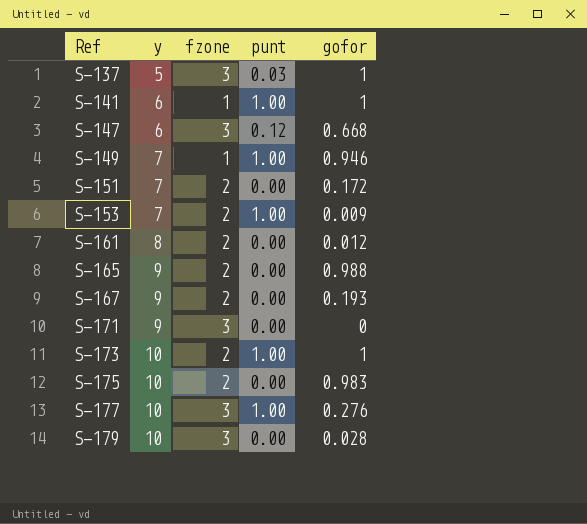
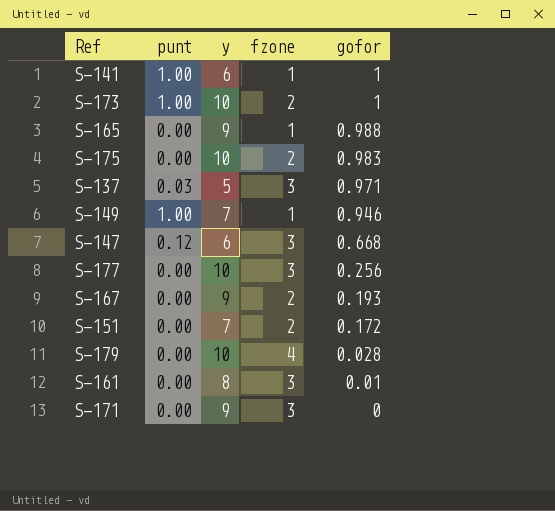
row order: Ref ascending -> gofor descending
column punt | position: 4 -> 2
row S-153: 7 | 2 | 1.00 | 0.009 -> none
S-165 | fzone: 2 -> 1
S-137 | gofor: 1 -> 0.971
S-177 | punt: 1.00 -> 0.00
S-177 | gofor: 0.276 -> 0.256
S-179 | fzone: 3 -> 4
S-161 | fzone: 2 -> 3
S-161 | gofor: 0.012 -> 0.01

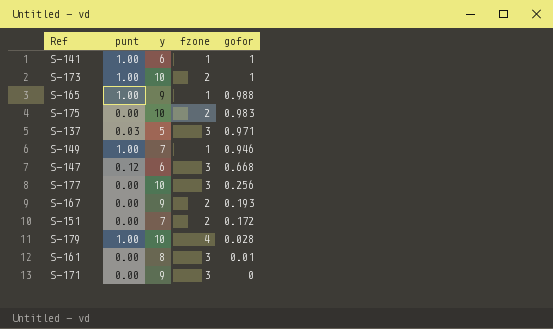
S-165 | punt: 0.00 -> 1.00
S-179 | punt: 0.00 -> 1.00

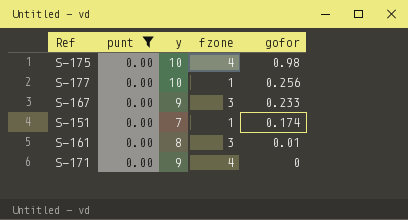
filter: none -> punt = 0.00
S-175 | fzone: 2 -> 4
S-175 | gofor: 0.983 -> 0.98
S-177 | fzone: 3 -> 1
S-167 | fzone: 2 -> 3
S-167 | gofor: 0.193 -> 0.233
S-151 | fzone: 2 -> 1
S-151 | gofor: 0.172 -> 0.174
S-171 | fzone: 3 -> 4

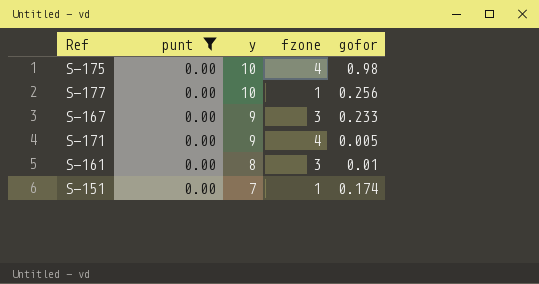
row order: gofor descending -> y descending
S-171 | gofor: 0 -> 0.005

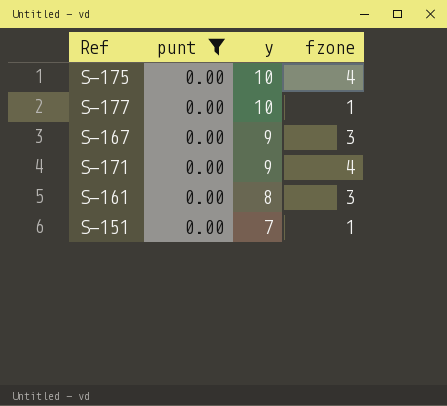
column gofor | position: 5 -> none

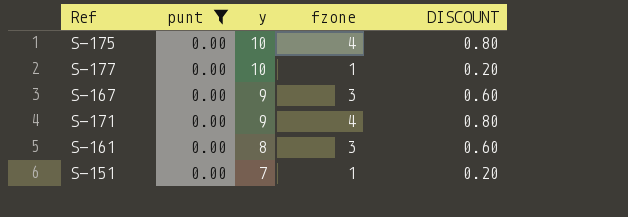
column DISCOUNT | formula: none -> [fzone] * 0.2

